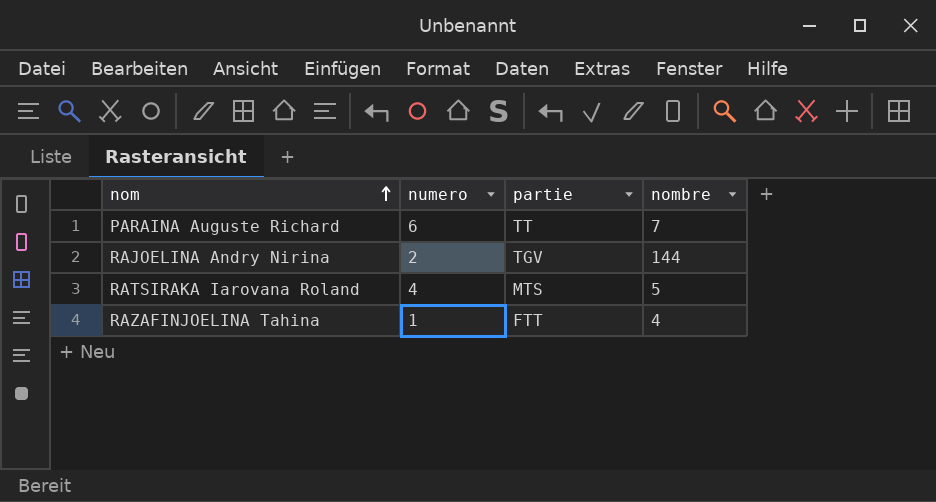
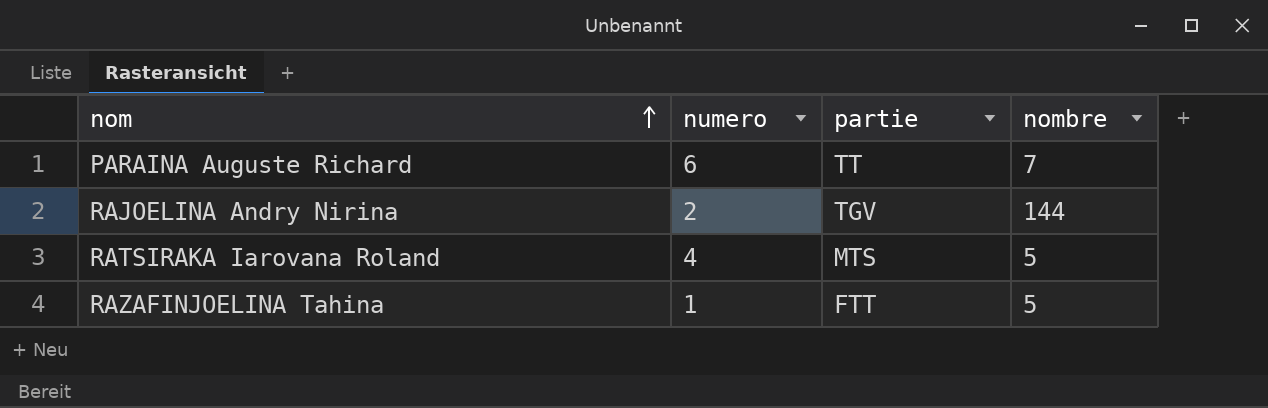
RAZAFINJOELINA Tahina | nombre: 4 -> 5

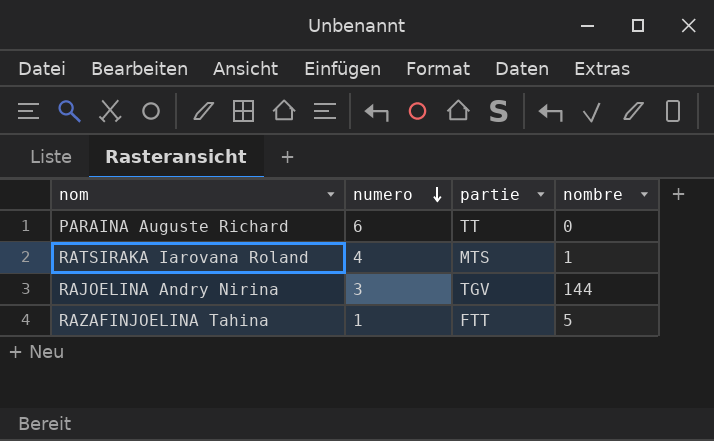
row order: nom ascending -> numero descending
PARAINA Auguste Richard | nombre: 7 -> 0
RATSIRAKA Iarovana Roland | nombre: 5 -> 1
RAJOELINA Andry Nirina | numero: 2 -> 3

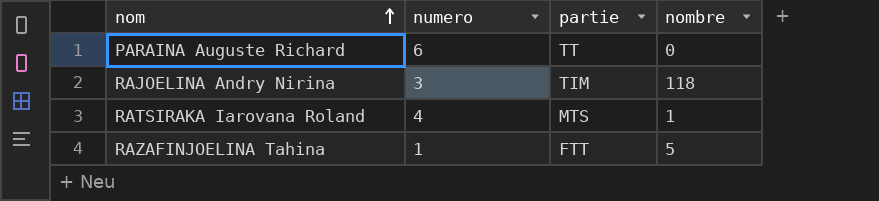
row order: numero descending -> nom ascending
RAJOELINA Andry Nirina | partie: TGV -> TIM
RAJOELINA Andry Nirina | nombre: 144 -> 118

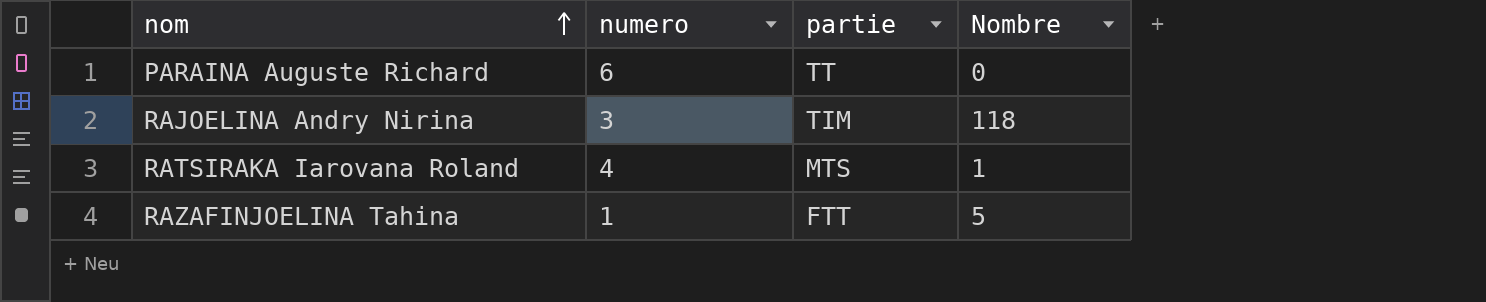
column name: nombre -> Nombre

